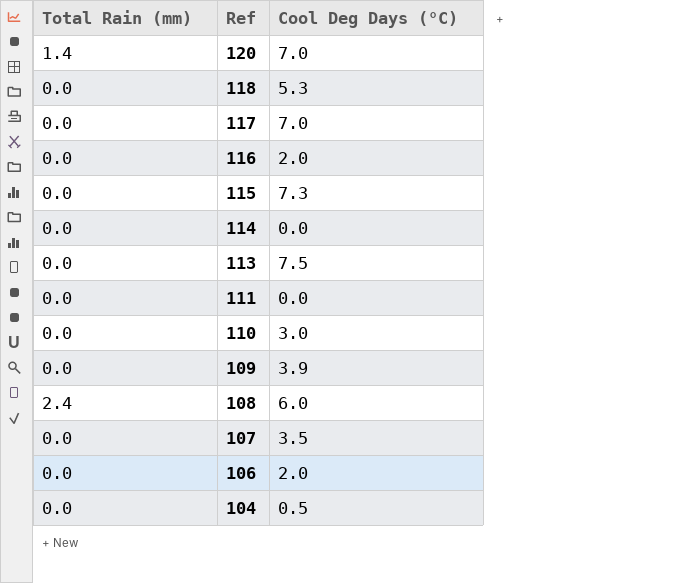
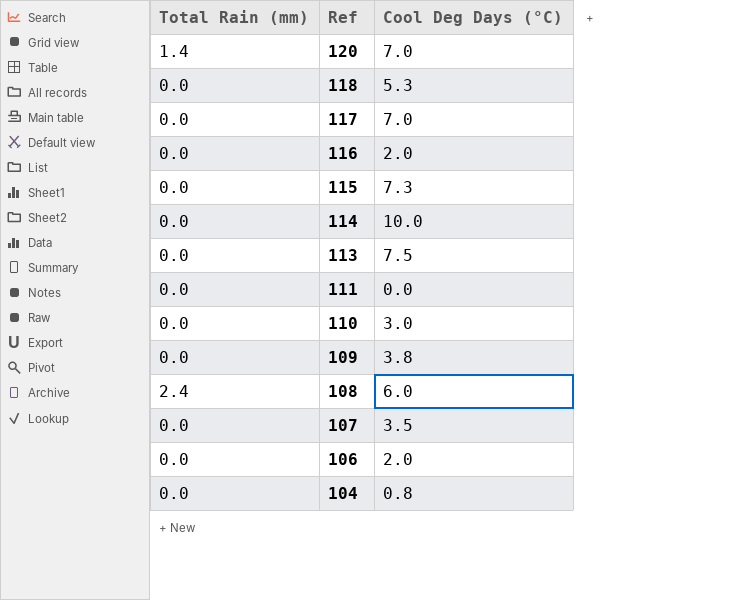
114 | Cool Deg Days (°C): 0.0 -> 10.0
109 | Cool Deg Days (°C): 3.9 -> 3.8
104 | Cool Deg Days (°C): 0.5 -> 0.8

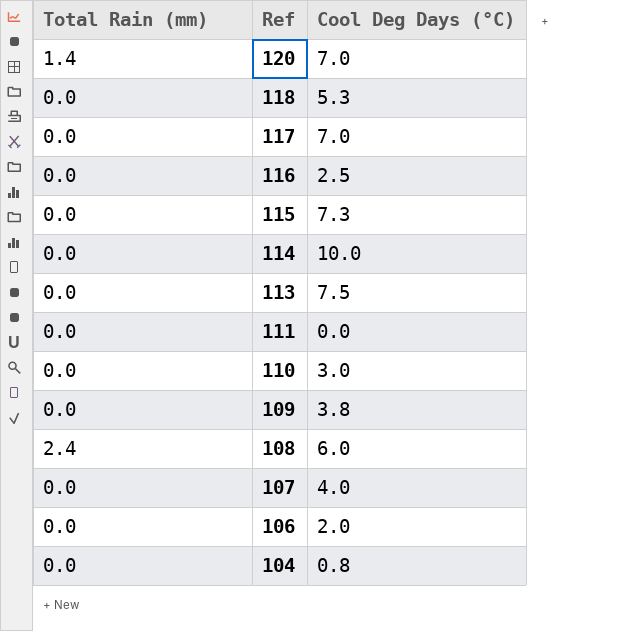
116 | Cool Deg Days (°C): 2.0 -> 2.5
107 | Cool Deg Days (°C): 3.5 -> 4.0

